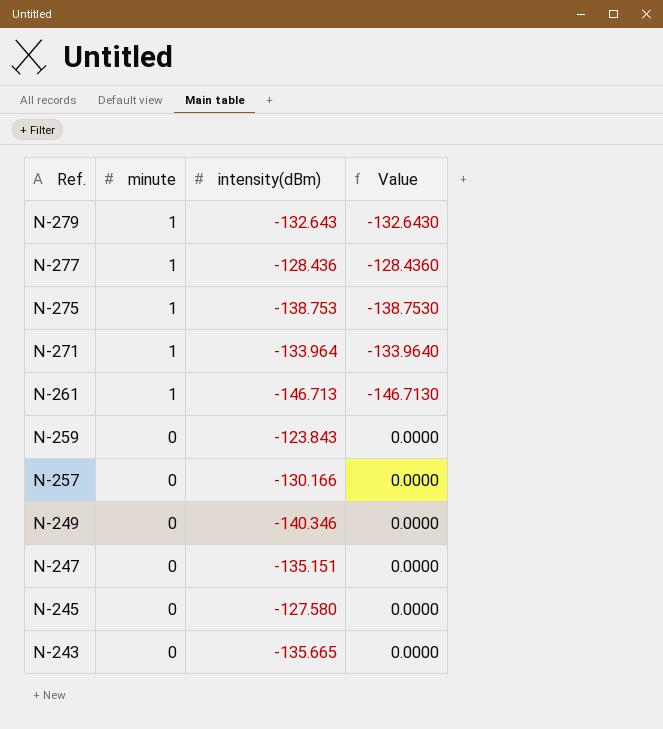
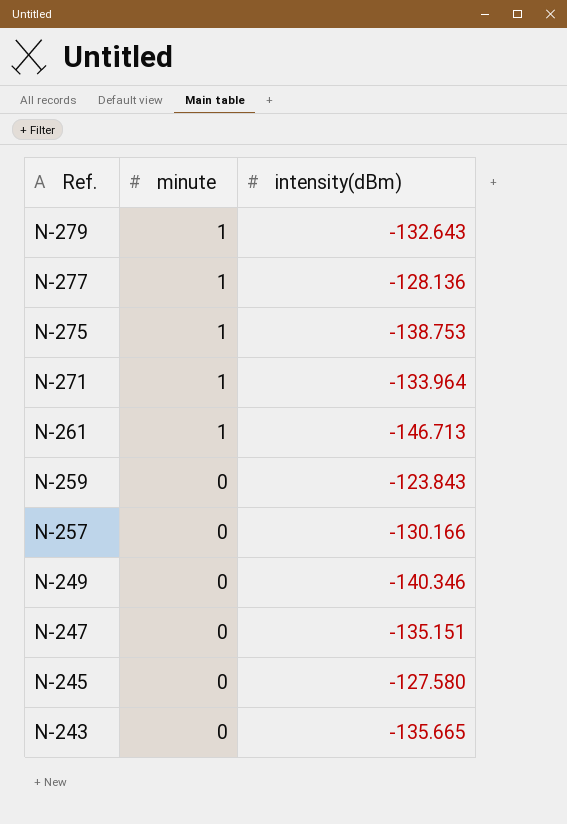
column Value | formula: [minute] * [intensity(dBm)] -> none
N-277 | intensity(dBm): -128.436 -> -128.136

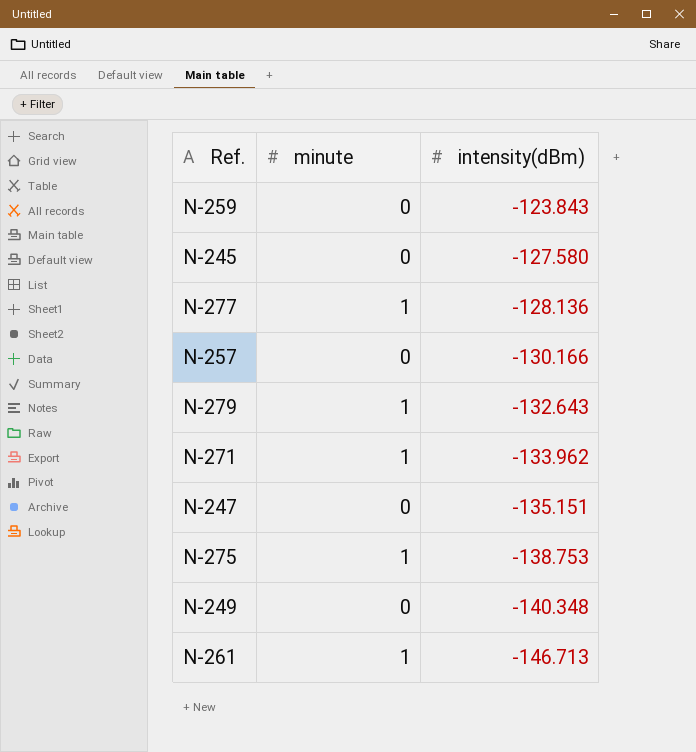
row order: Ref. descending -> intensity(dBm) descending
row N-243: 0 | -135.665 -> none
N-271 | intensity(dBm): -133.964 -> -133.962
N-249 | intensity(dBm): -140.346 -> -140.348

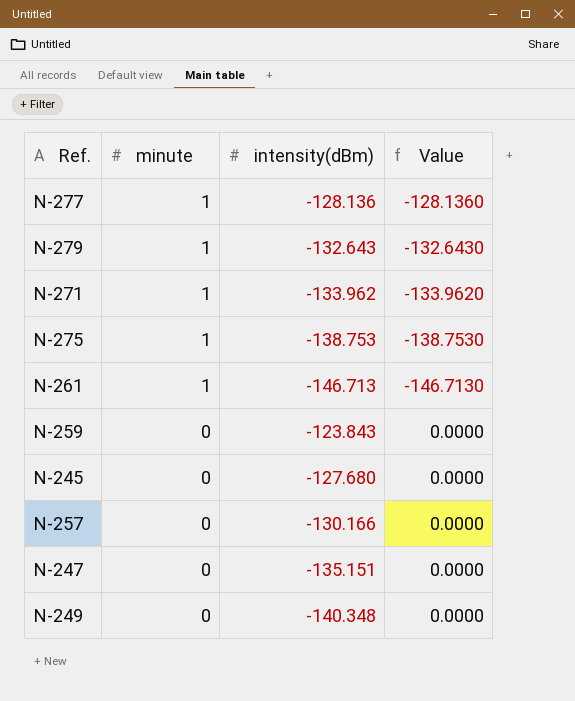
row order: intensity(dBm) descending -> minute descending
column Value | formula: none -> [minute] * [intensity(dBm)]
N-245 | intensity(dBm): -127.580 -> -127.680

